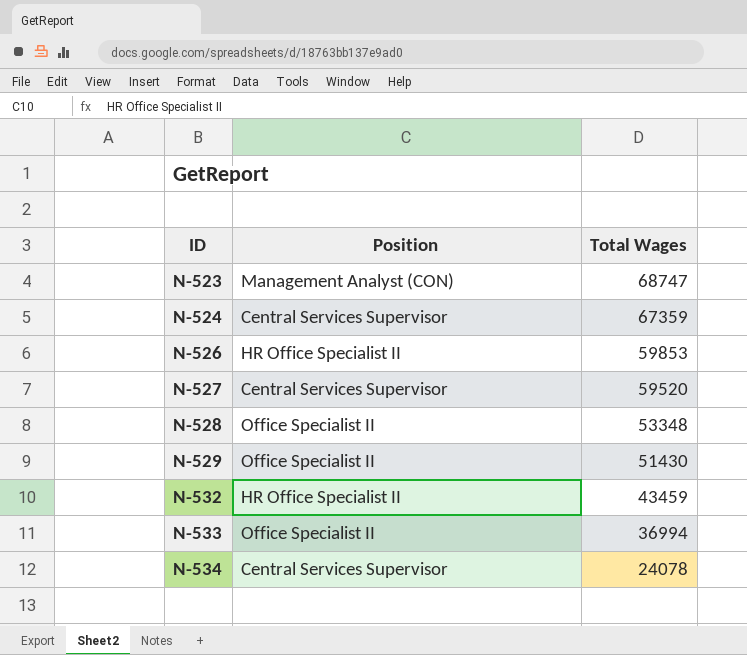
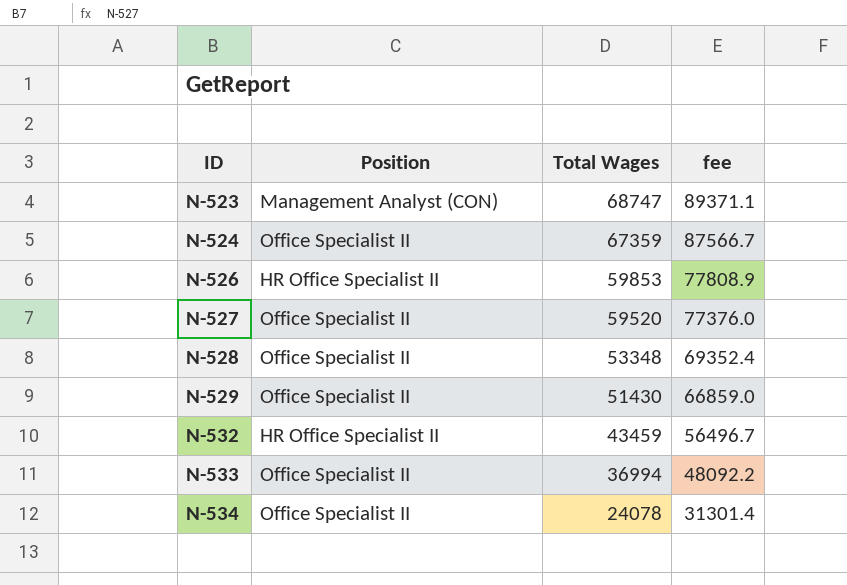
column fee | formula: none -> [Total Wages] * 1.3
N-524 | Position: Central Services Supervisor -> Office Specialist II
N-527 | Position: Central Services Supervisor -> Office Specialist II
N-534 | Position: Central Services Supervisor -> Office Specialist II

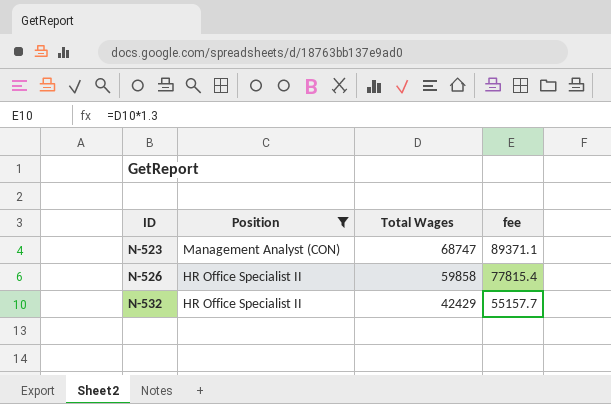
filter: none -> Position != Office Specialist II
N-526 | Total Wages: 59853 -> 59858
N-526 | fee: 77808.9 -> 77815.4
N-532 | Total Wages: 43459 -> 42429
N-532 | fee: 56496.7 -> 55157.7

